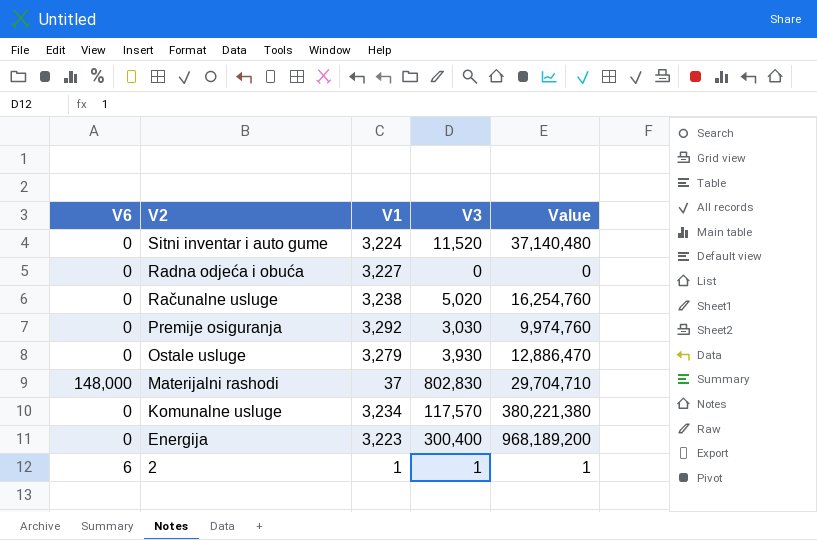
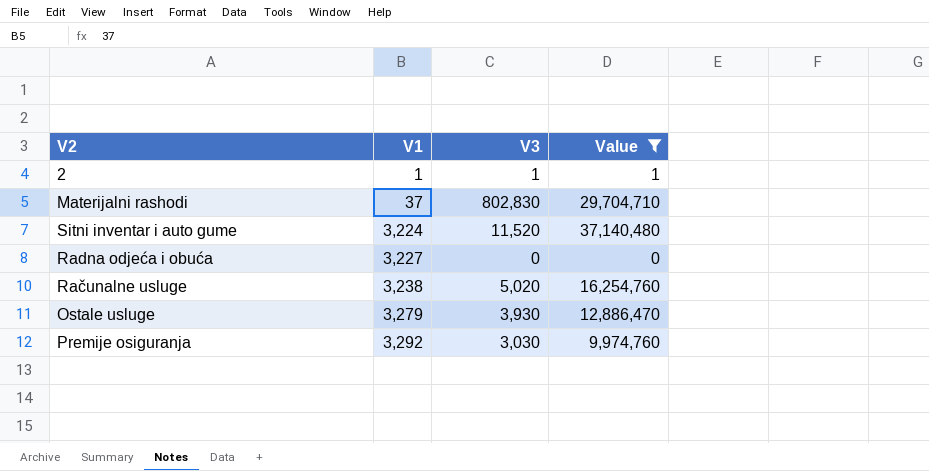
filter: none -> Value <= 37,140,480
row order: V2 descending -> V1 ascending
column V6 | position: 1 -> none

